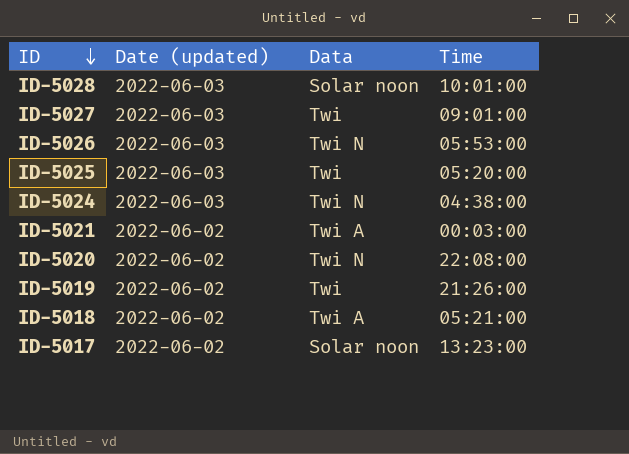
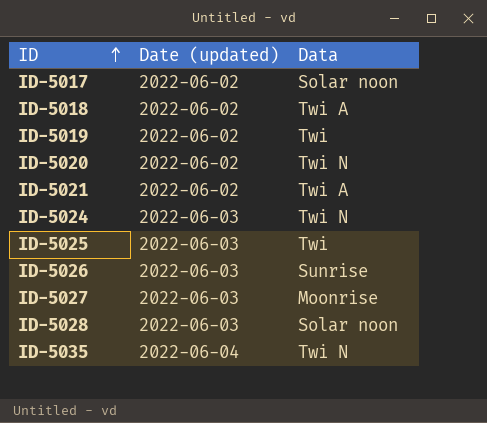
row order: ID descending -> ID ascending
column Time | position: 4 -> none
ID-5026 | Data: Twi N -> Sunrise
ID-5027 | Data: Twi -> Moonrise
row ID-5035: none -> 2022-06-04 | Twi N

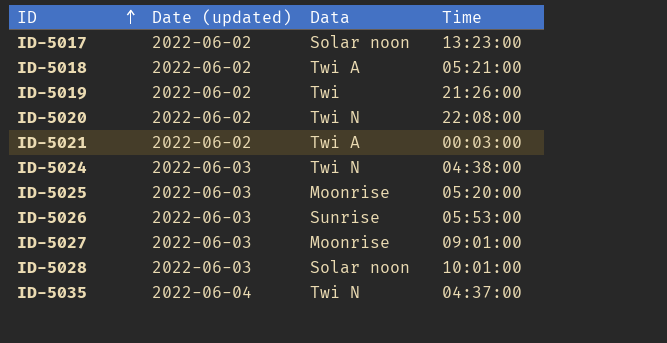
column Time | position: none -> 4
ID-5025 | Data: Twi -> Moonrise

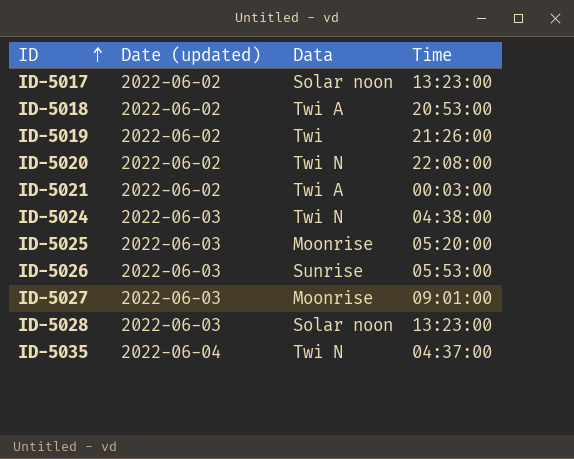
ID-5018 | Time: 05:21:00 -> 20:53:00
ID-5028 | Time: 10:01:00 -> 13:23:00

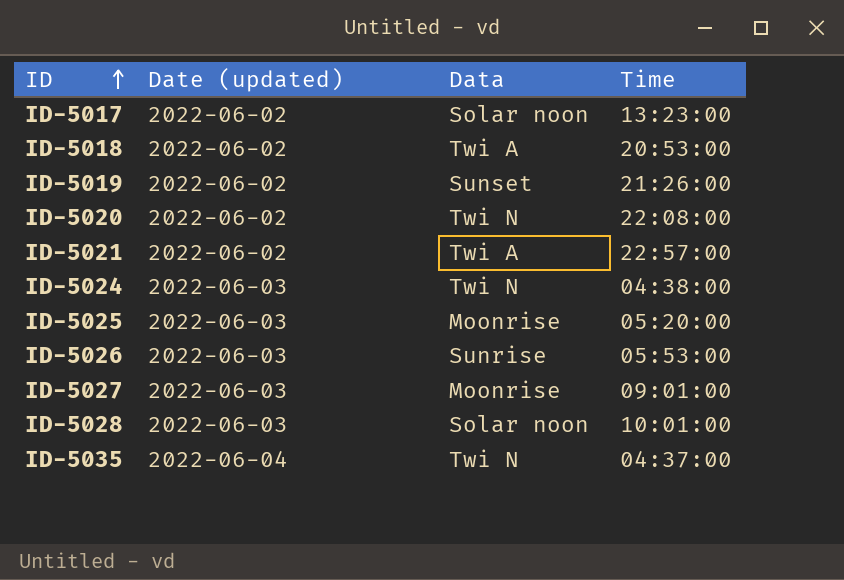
ID-5019 | Data: Twi -> Sunset
ID-5021 | Time: 00:03:00 -> 22:57:00
ID-5028 | Time: 13:23:00 -> 10:01:00

